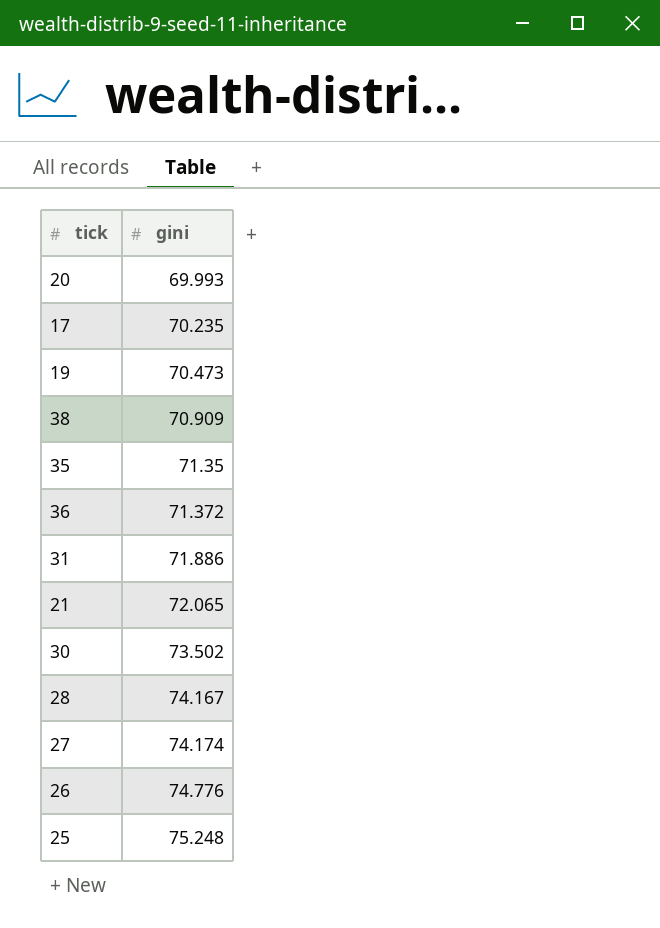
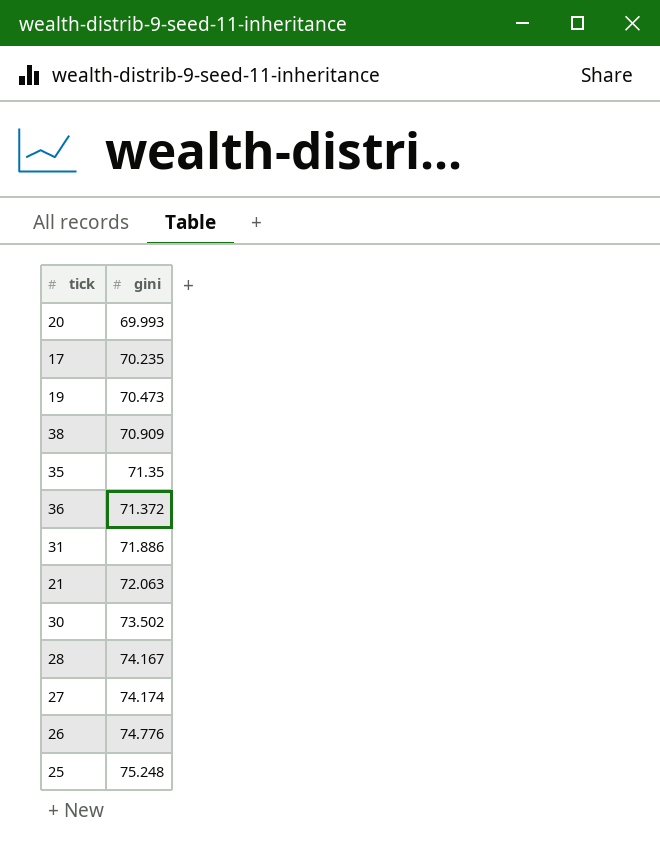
21 | gini: 72.065 -> 72.063

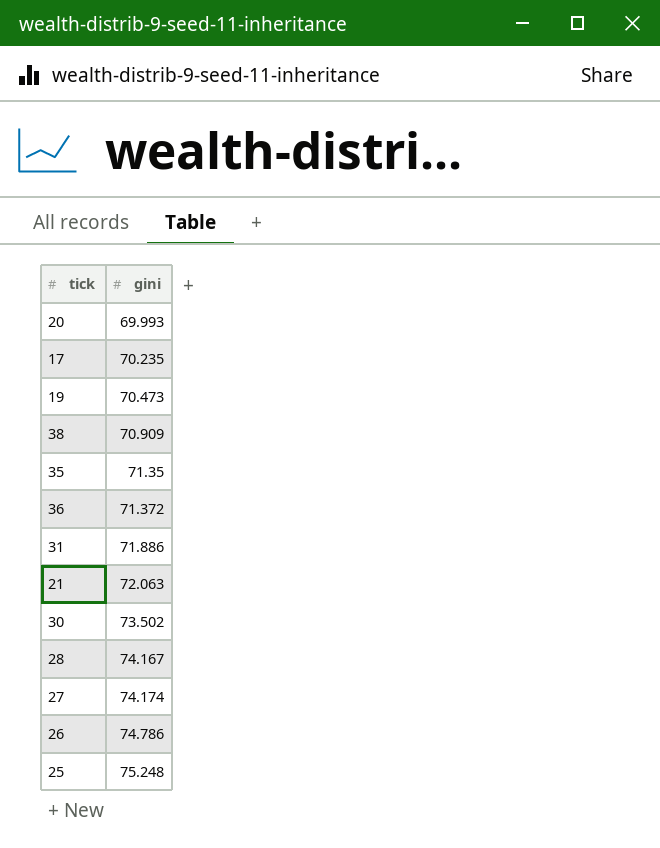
26 | gini: 74.776 -> 74.786

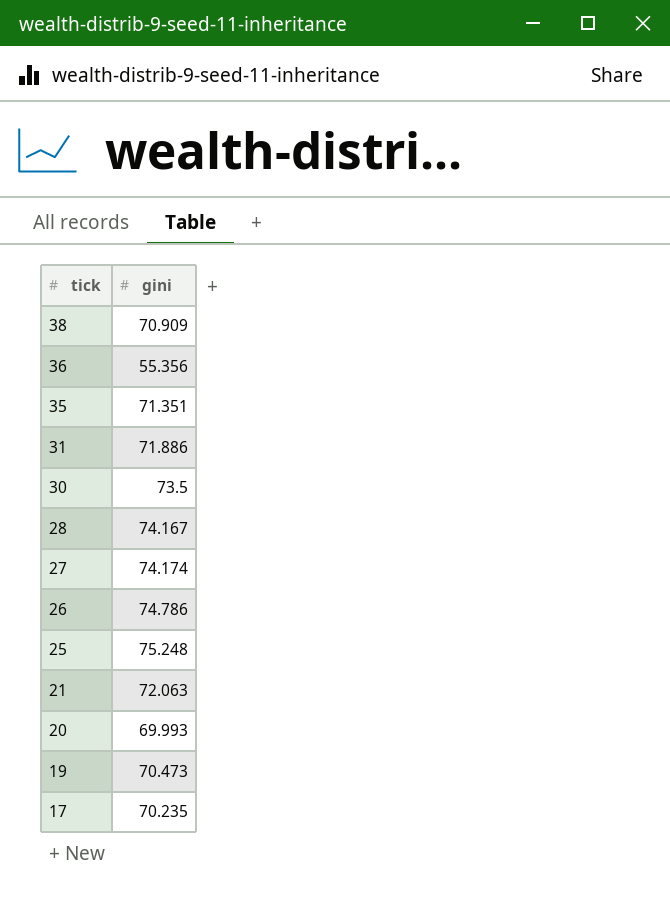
row order: gini ascending -> tick descending
36 | gini: 71.372 -> 55.356
35 | gini: 71.35 -> 71.351
30 | gini: 73.502 -> 73.5

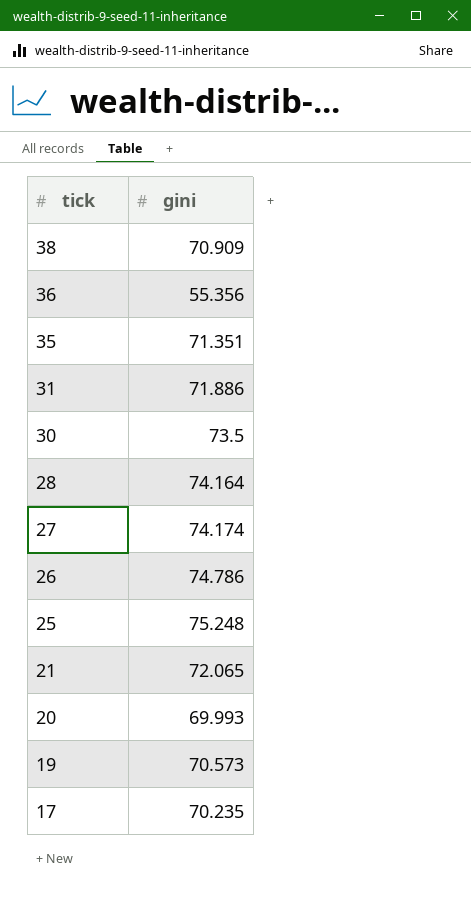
28 | gini: 74.167 -> 74.164
21 | gini: 72.063 -> 72.065
19 | gini: 70.473 -> 70.573

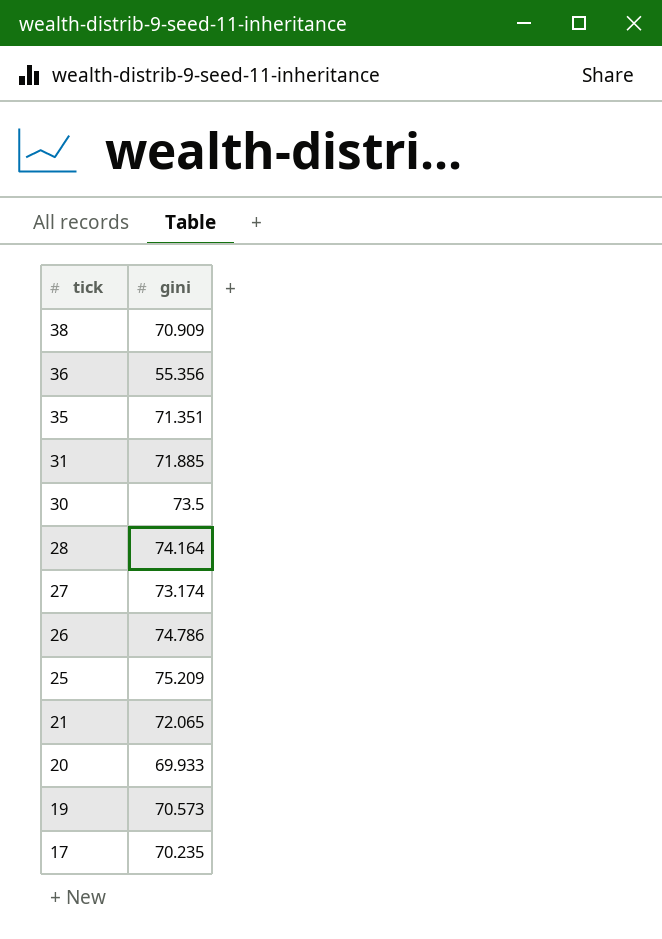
31 | gini: 71.886 -> 71.885
27 | gini: 74.174 -> 73.174
25 | gini: 75.248 -> 75.209
20 | gini: 69.993 -> 69.933

